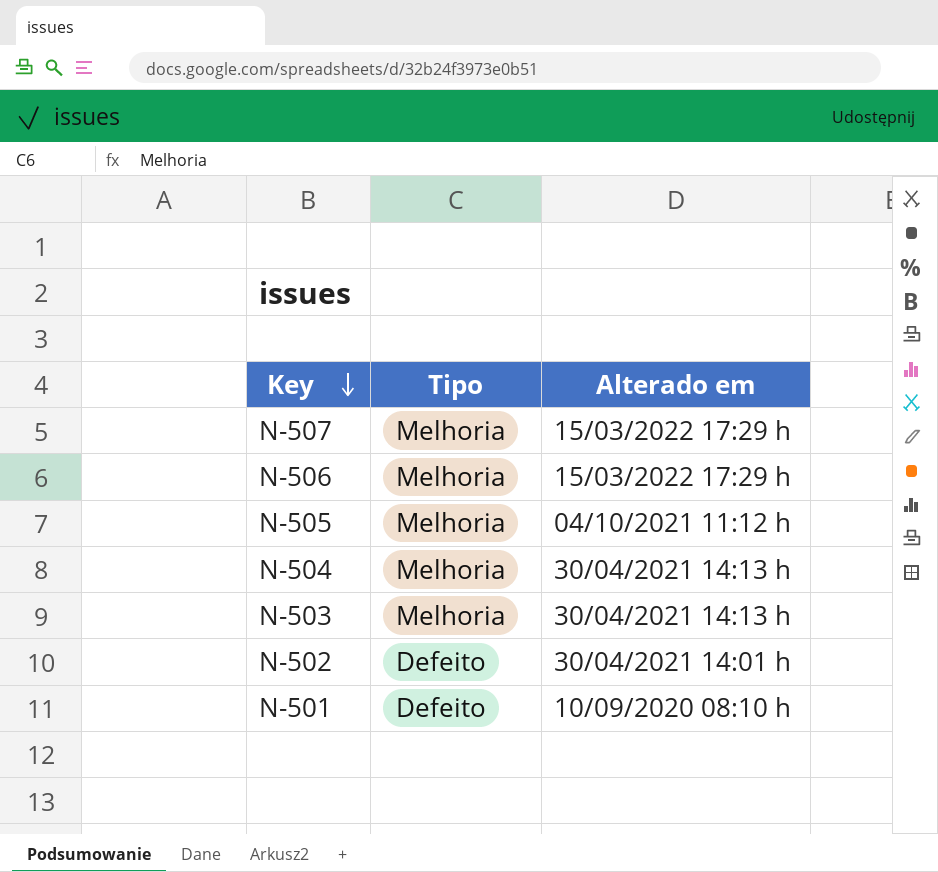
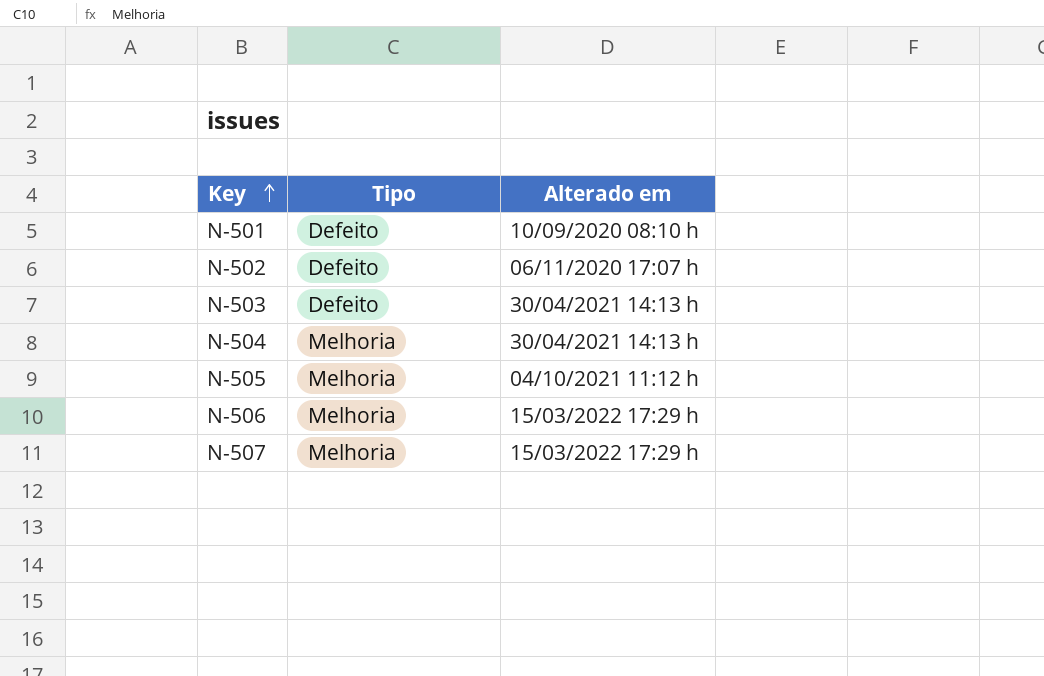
row order: Key descending -> Key ascending
N-502 | Alterado em: 30/04/2021 14:01 h -> 06/11/2020 17:07 h
N-503 | Tipo: Melhoria -> Defeito

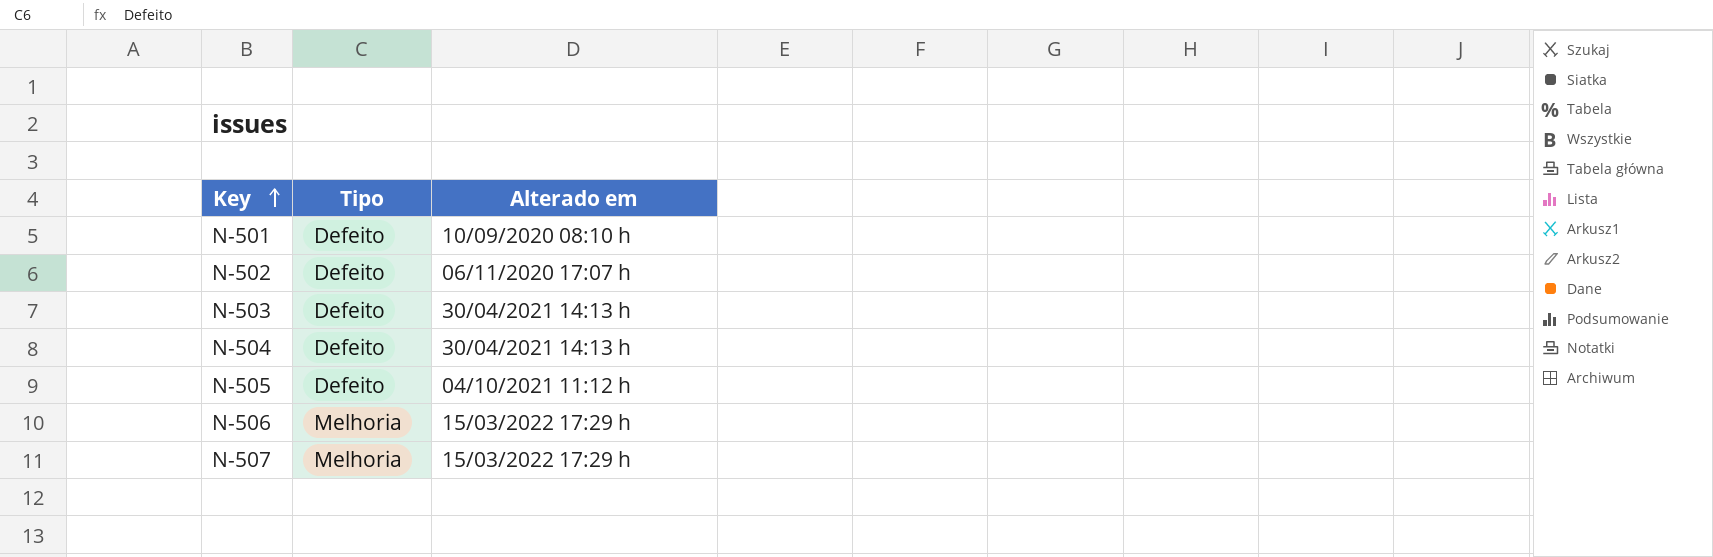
N-504 | Tipo: Melhoria -> Defeito
N-505 | Tipo: Melhoria -> Defeito

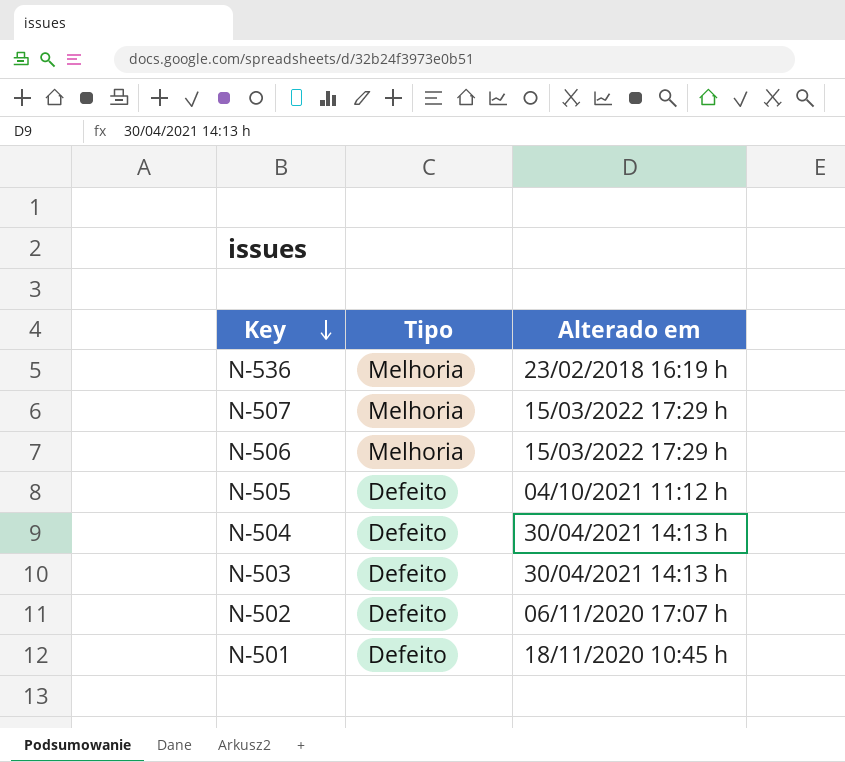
row order: Key ascending -> Key descending
row N-536: none -> Melhoria | 23/02/2018 16:19 h
N-501 | Alterado em: 10/09/2020 08:10 h -> 18/11/2020 10:45 h

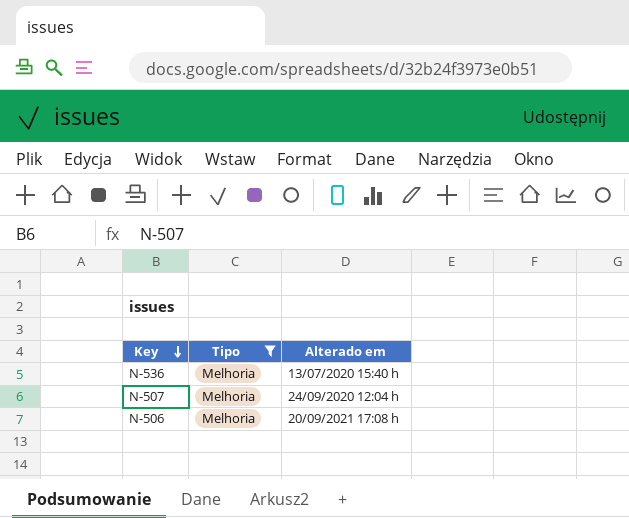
filter: none -> Tipo = Melhoria
N-536 | Alterado em: 23/02/2018 16:19 h -> 13/07/2020 15:40 h
N-507 | Alterado em: 15/03/2022 17:29 h -> 24/09/2020 12:04 h
N-506 | Alterado em: 15/03/2022 17:29 h -> 20/09/2021 17:08 h

